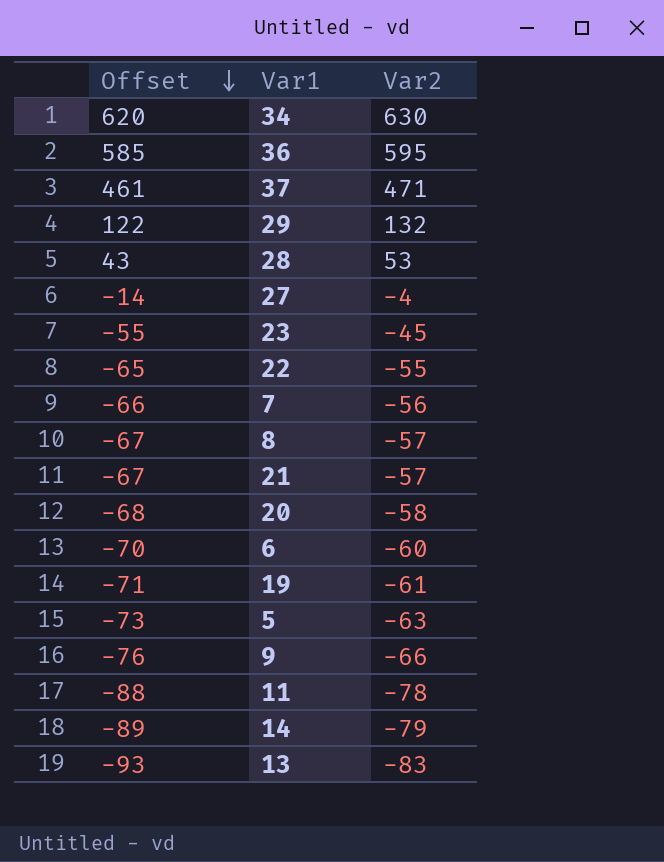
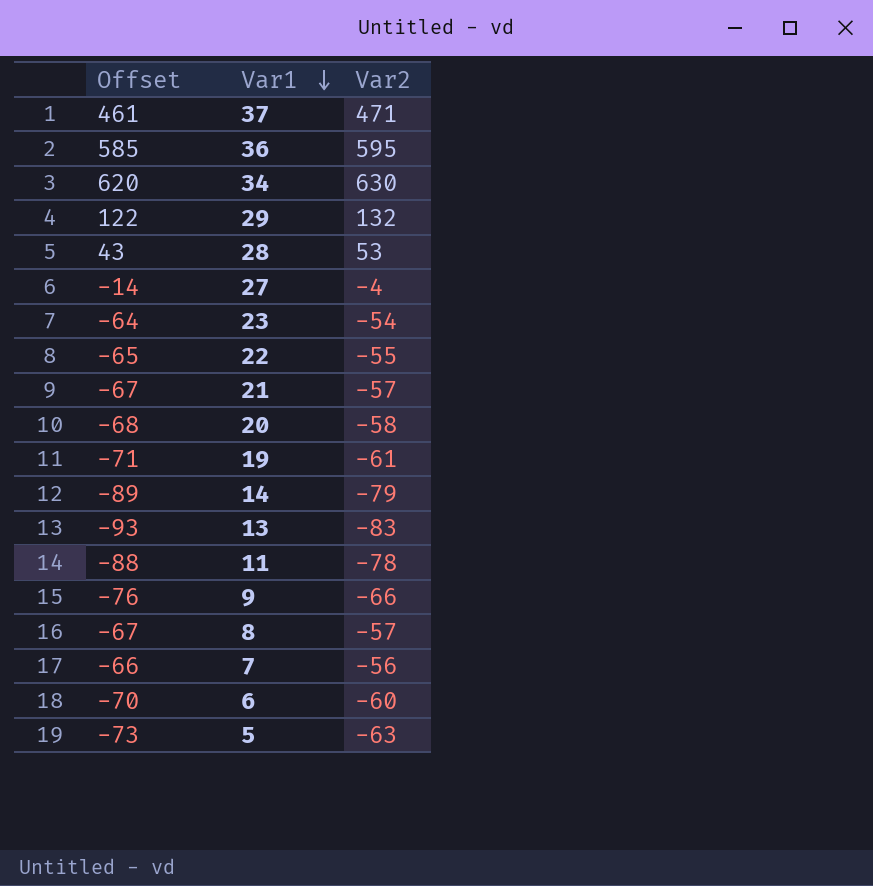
row order: Offset descending -> Var1 descending
23 | Offset: -55 -> -64
23 | Var2: -45 -> -54

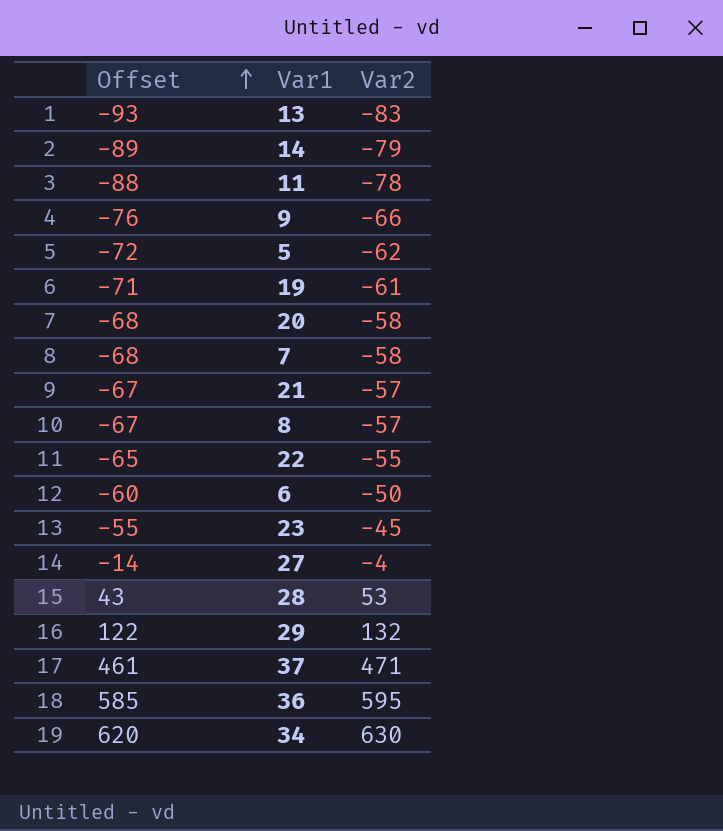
row order: Var1 descending -> Offset ascending
5 | Offset: -73 -> -72
5 | Var2: -63 -> -62
7 | Offset: -66 -> -68
7 | Var2: -56 -> -58
6 | Offset: -70 -> -60
6 | Var2: -60 -> -50
23 | Offset: -64 -> -55
23 | Var2: -54 -> -45

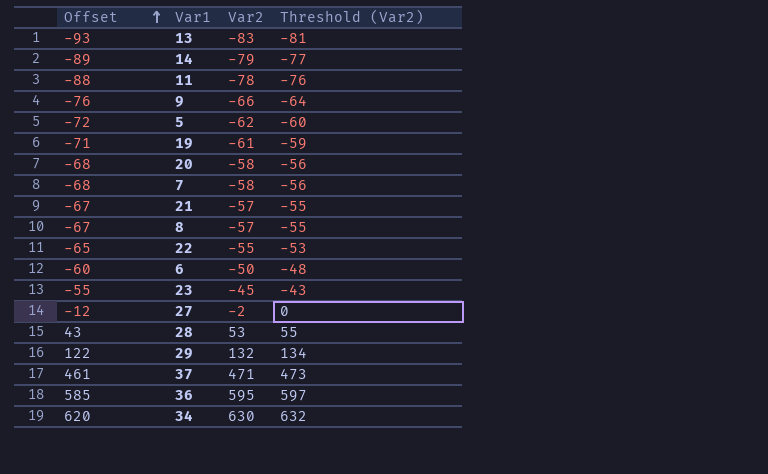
column Threshold (Var2) | formula: none -> [Var2] + 2
27 | Offset: -14 -> -12
27 | Var2: -4 -> -2

